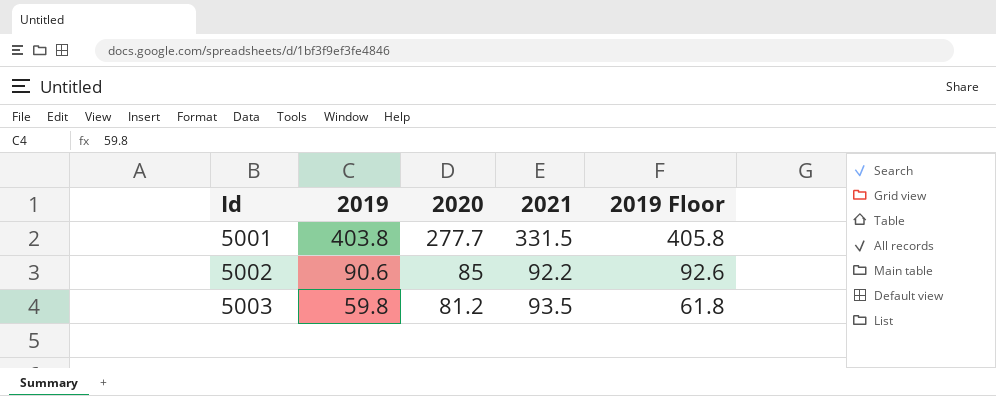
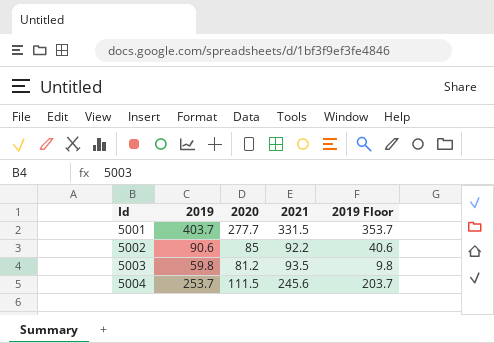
column 2019 Floor | formula: [2019] + 2 -> [2019] - 50
5001 | 2019: 403.8 -> 403.7
row 5004: none -> 253.7 | 111.5 | 245.6 | 203.7

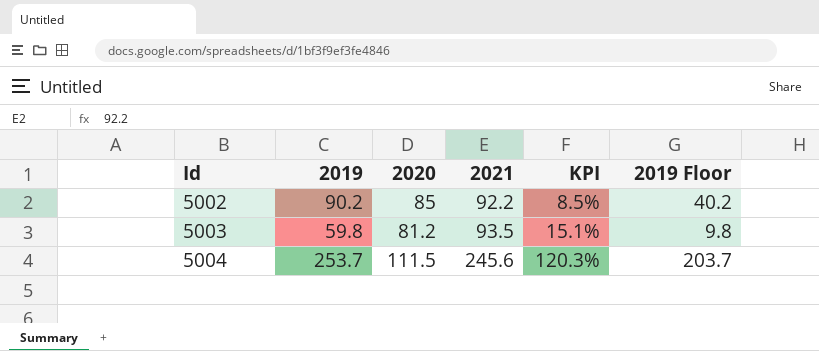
column KPI | formula: none -> ([2021] - [2020]) / [2020]
row 5001: 403.7 | 277.7 | 331.5 | 353.7 -> none
5002 | 2019: 90.6 -> 90.2
5002 | 2019 Floor: 40.6 -> 40.2

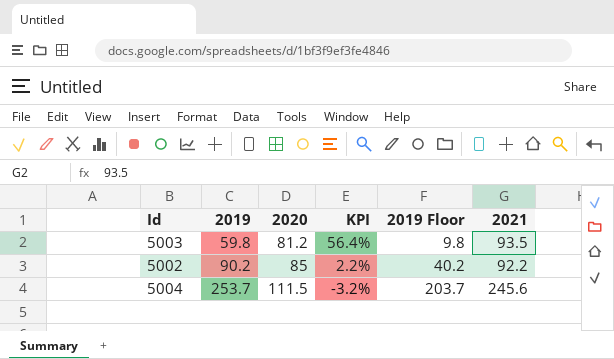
row order: Id ascending -> 2019 ascending
column KPI | formula: ([2021] - [2020]) / [2020] -> ([2021] - [2019]) / [2019]
column 2021 | position: 4 -> 6

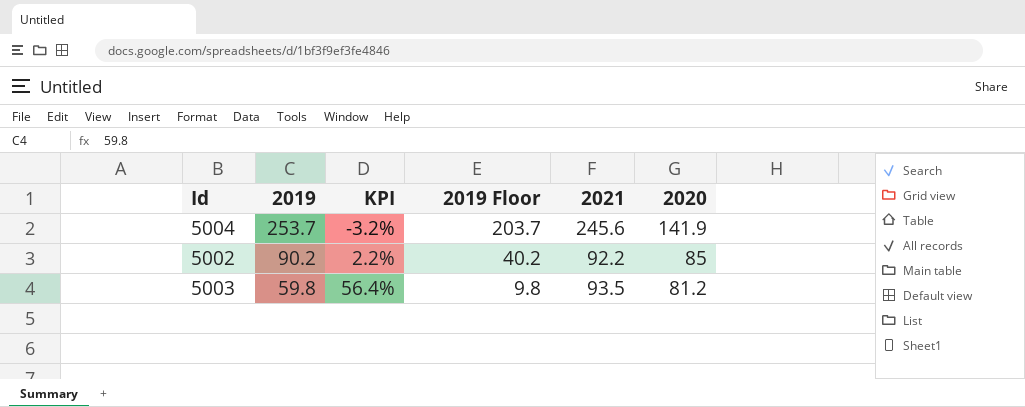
row order: 2019 ascending -> 2019 descending
column 2020 | position: 3 -> 6
5004 | 2020: 111.5 -> 141.9

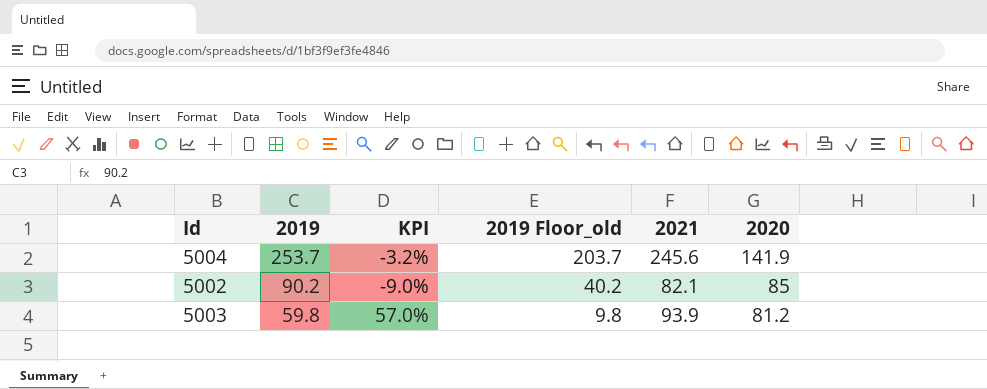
column name: 2019 Floor -> 2019 Floor_old
5002 | KPI: 2.2% -> -9.0%
5002 | 2021: 92.2 -> 82.1
5003 | KPI: 56.4% -> 57.0%
5003 | 2021: 93.5 -> 93.9

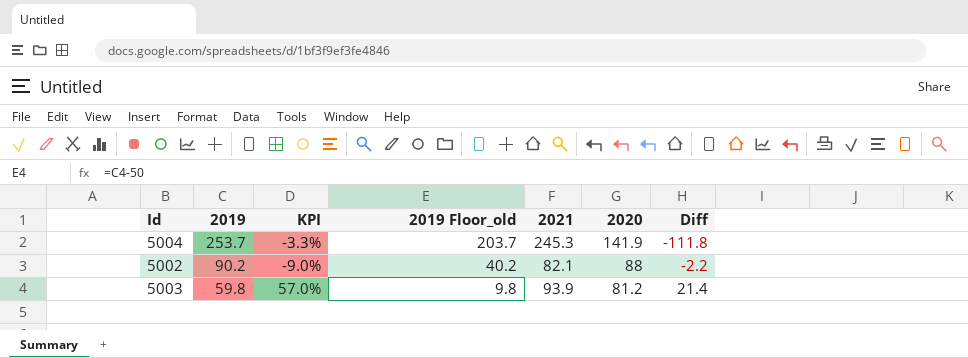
column Diff | formula: none -> [2020] - [2019]
5004 | KPI: -3.2% -> -3.3%
5004 | 2021: 245.6 -> 245.3
5002 | 2020: 85 -> 88

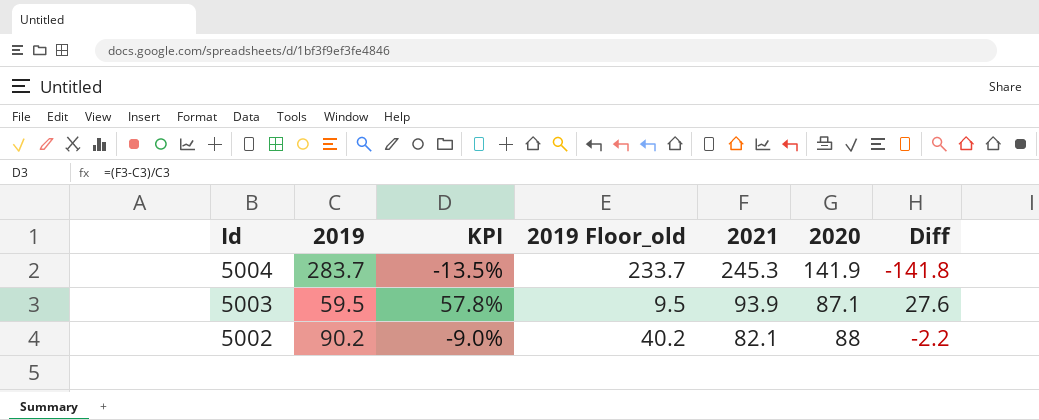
row order: 2019 descending -> Id descending
5004 | 2019: 253.7 -> 283.7
5004 | KPI: -3.3% -> -13.5%
5004 | 2019 Floor_old: 203.7 -> 233.7
5004 | Diff: -111.8 -> -141.8
5003 | 2019: 59.8 -> 59.5
5003 | KPI: 57.0% -> 57.8%
5003 | 2019 Floor_old: 9.8 -> 9.5
5003 | 2020: 81.2 -> 87.1
5003 | Diff: 21.4 -> 27.6

